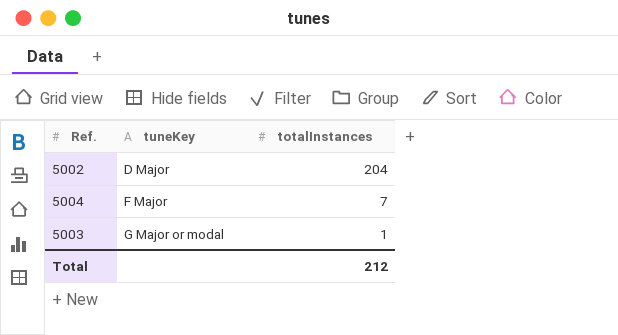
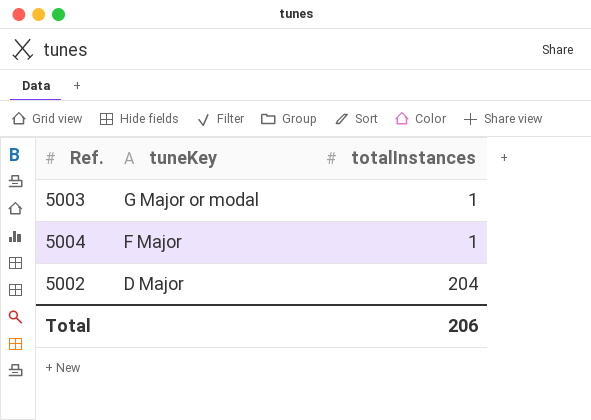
row order: tuneKey ascending -> tuneKey descending
5004 | totalInstances: 7 -> 1
Total | totalInstances: 212 -> 206

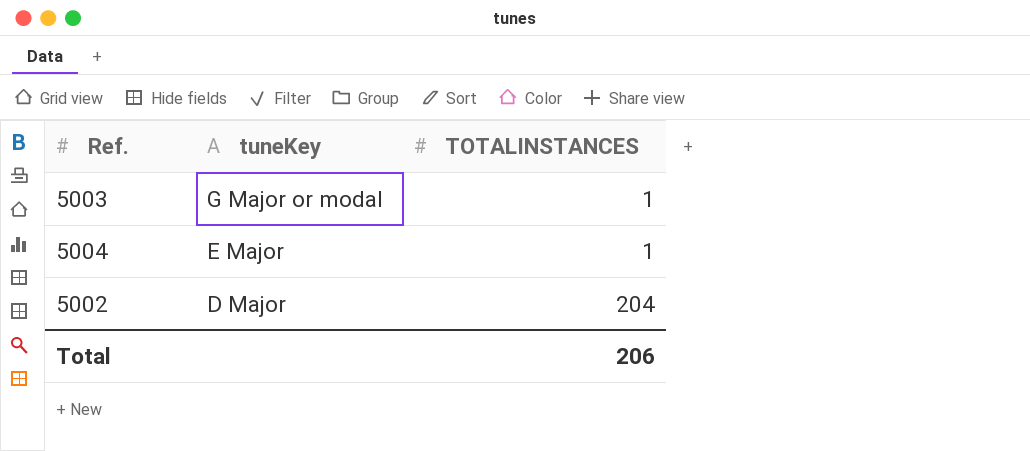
column name: totalInstances -> TOTALINSTANCES
5004 | tuneKey: F Major -> E Major

